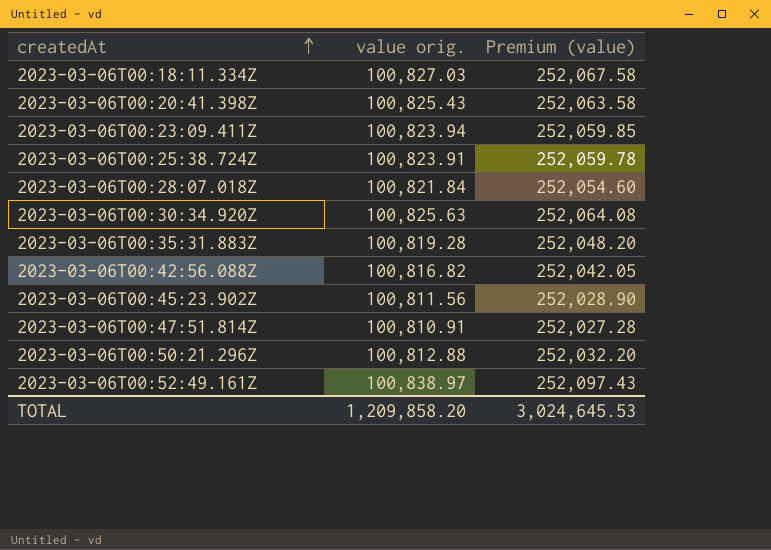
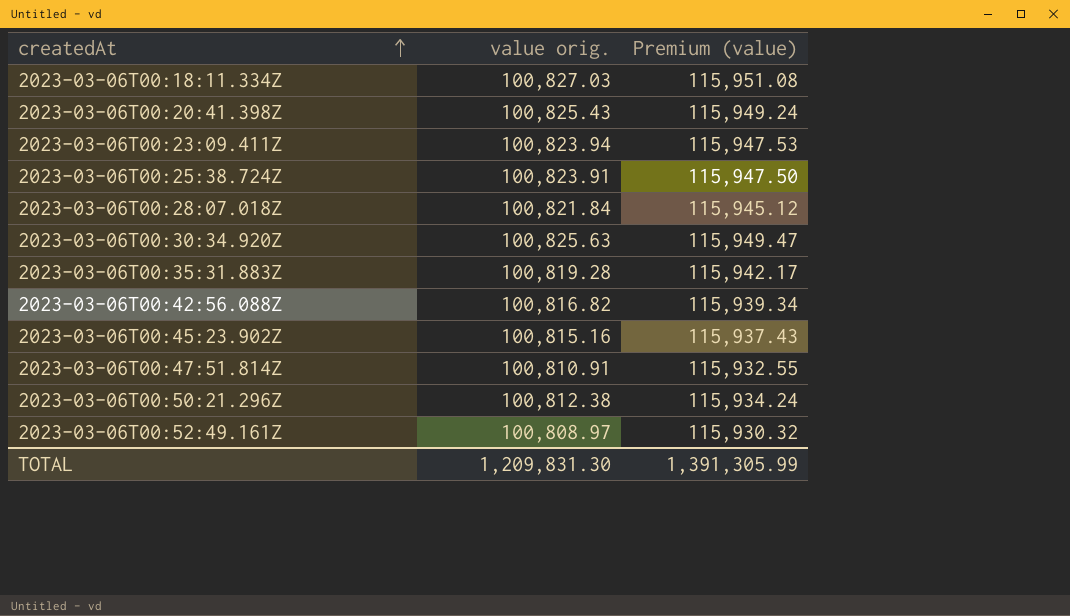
column Premium (value) | formula: [value orig.] * 2.5 -> [value orig.] * 1.15
2023-03-06T00:45:23.902Z | value orig.: 100,811.56 -> 100,815.16
2023-03-06T00:50:21.296Z | value orig.: 100,812.88 -> 100,812.38
2023-03-06T00:52:49.161Z | value orig.: 100,838.97 -> 100,808.97
TOTAL | value orig.: 1,209,858.20 -> 1,209,831.30
TOTAL | Premium (value): 3,024,645.53 -> 1,391,305.99

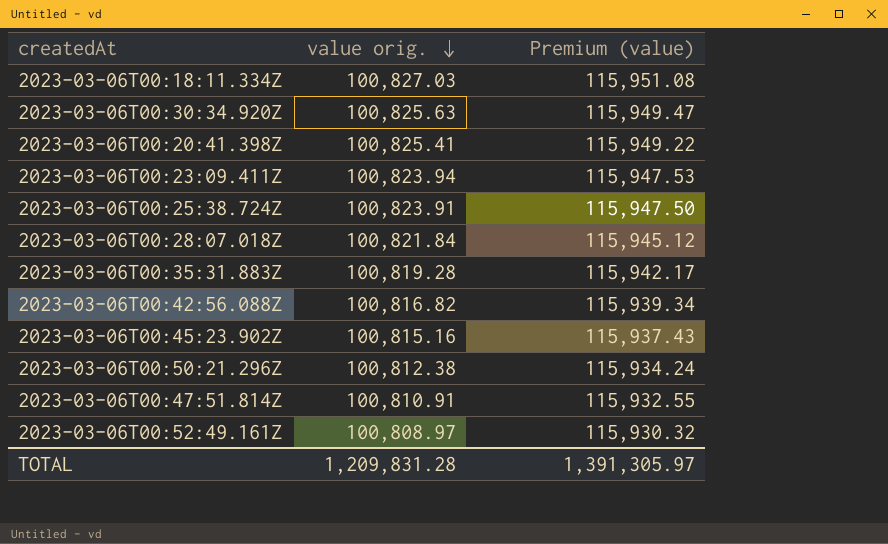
row order: createdAt ascending -> value orig. descending
2023-03-06T00:20:41.398Z | value orig.: 100,825.43 -> 100,825.41
2023-03-06T00:20:41.398Z | Premium (value): 115,949.24 -> 115,949.22
TOTAL | value orig.: 1,209,831.30 -> 1,209,831.28
TOTAL | Premium (value): 1,391,305.99 -> 1,391,305.97

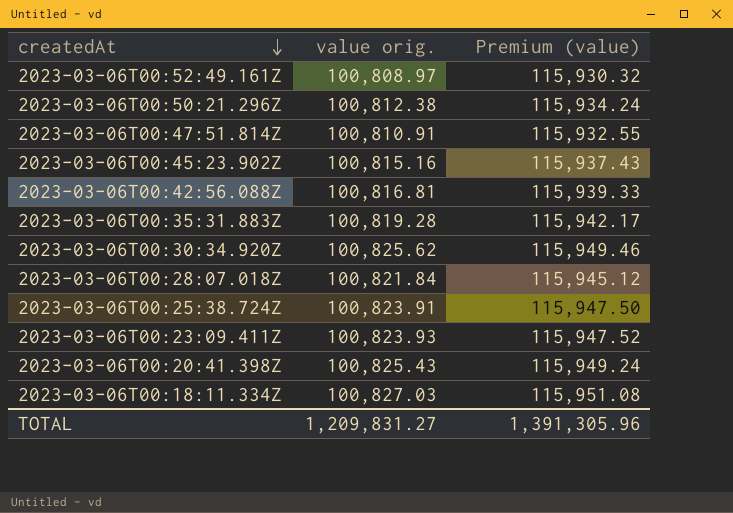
row order: value orig. descending -> createdAt descending
2023-03-06T00:42:56.088Z | value orig.: 100,816.82 -> 100,816.81
2023-03-06T00:42:56.088Z | Premium (value): 115,939.34 -> 115,939.33
2023-03-06T00:30:34.920Z | value orig.: 100,825.63 -> 100,825.62
2023-03-06T00:30:34.920Z | Premium (value): 115,949.47 -> 115,949.46
2023-03-06T00:23:09.411Z | value orig.: 100,823.94 -> 100,823.93
2023-03-06T00:23:09.411Z | Premium (value): 115,947.53 -> 115,947.52
2023-03-06T00:20:41.398Z | value orig.: 100,825.41 -> 100,825.43
2023-03-06T00:20:41.398Z | Premium (value): 115,949.22 -> 115,949.24
TOTAL | value orig.: 1,209,831.28 -> 1,209,831.27
TOTAL | Premium (value): 1,391,305.97 -> 1,391,305.96

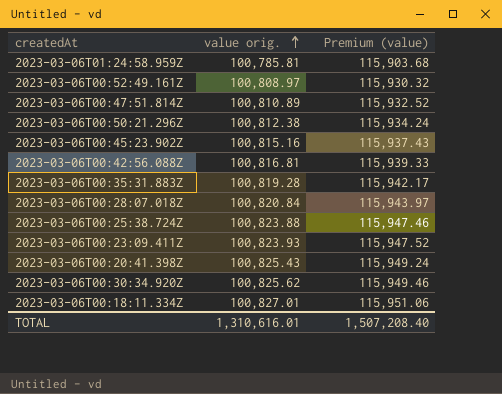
row order: createdAt descending -> value orig. ascending
row 2023-03-06T01:24:58.959Z: none -> 100,785.81 | 115,903.68
2023-03-06T00:47:51.814Z | value orig.: 100,810.91 -> 100,810.89
2023-03-06T00:47:51.814Z | Premium (value): 115,932.55 -> 115,932.52
2023-03-06T00:28:07.018Z | value orig.: 100,821.84 -> 100,820.84
2023-03-06T00:28:07.018Z | Premium (value): 115,945.12 -> 115,943.97
2023-03-06T00:25:38.724Z | value orig.: 100,823.91 -> 100,823.88
2023-03-06T00:25:38.724Z | Premium (value): 115,947.50 -> 115,947.46
2023-03-06T00:18:11.334Z | value orig.: 100,827.03 -> 100,827.01
2023-03-06T00:18:11.334Z | Premium (value): 115,951.08 -> 115,951.06
TOTAL | value orig.: 1,209,831.27 -> 1,310,616.01
TOTAL | Premium (value): 1,391,305.96 -> 1,507,208.40

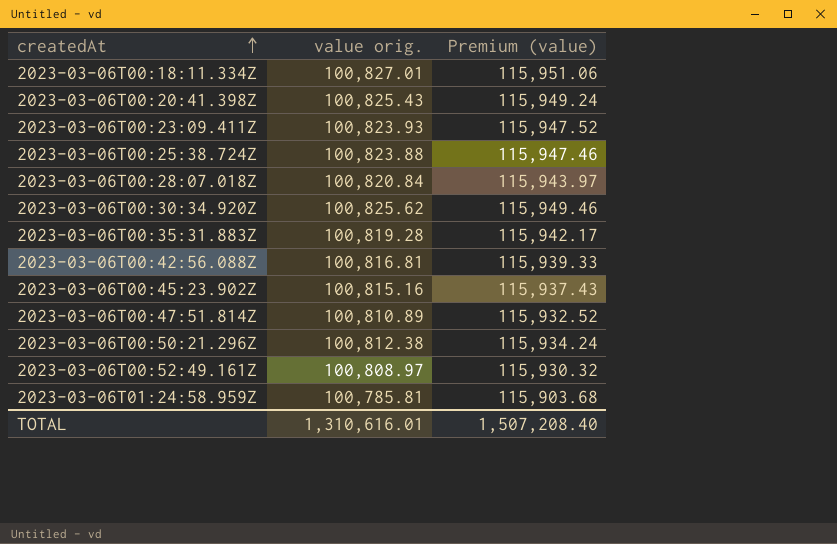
row order: value orig. ascending -> createdAt ascending

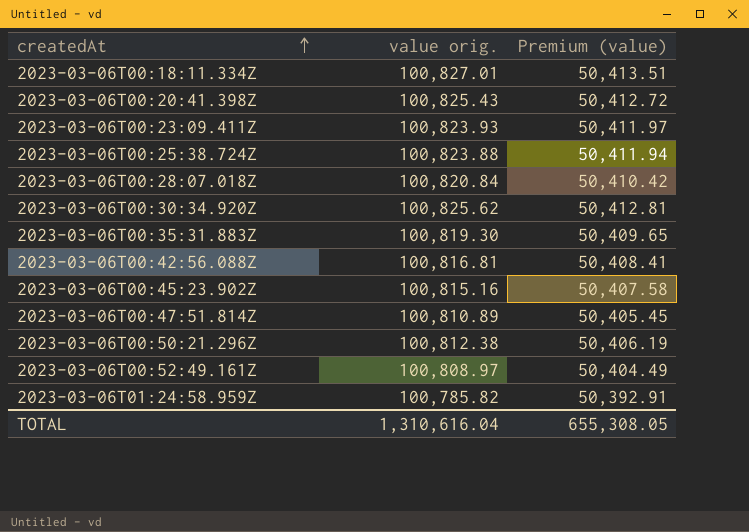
column Premium (value) | formula: [value orig.] * 1.15 -> [value orig.] * 0.5
2023-03-06T00:35:31.883Z | value orig.: 100,819.28 -> 100,819.30
2023-03-06T01:24:58.959Z | value orig.: 100,785.81 -> 100,785.82
TOTAL | value orig.: 1,310,616.01 -> 1,310,616.04
TOTAL | Premium (value): 1,507,208.40 -> 655,308.05

